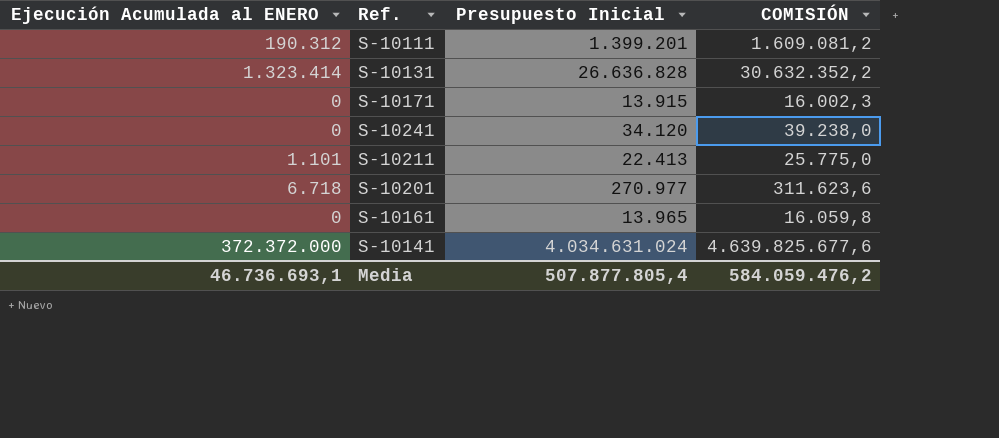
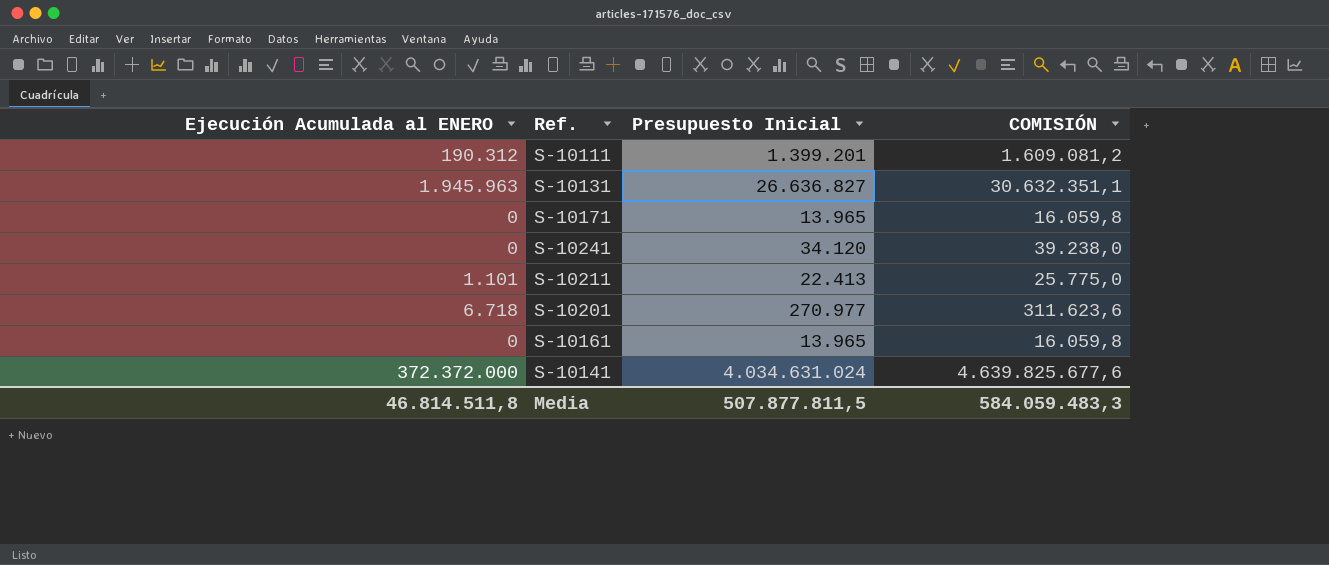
S-10131 | Ejecución Acumulada al ENERO: 1.323.414 -> 1.945.963
S-10131 | Presupuesto Inicial: 26.636.828 -> 26.636.827
S-10131 | COMISIÓN: 30.632.352,2 -> 30.632.351,1
S-10171 | Presupuesto Inicial: 13.915 -> 13.965
S-10171 | COMISIÓN: 16.002,3 -> 16.059,8
Media | Ejecución Acumulada al ENERO: 46.736.693,1 -> 46.814.511,8
Media | Presupuesto Inicial: 507.877.805,4 -> 507.877.811,5
Media | COMISIÓN: 584.059.476,2 -> 584.059.483,3

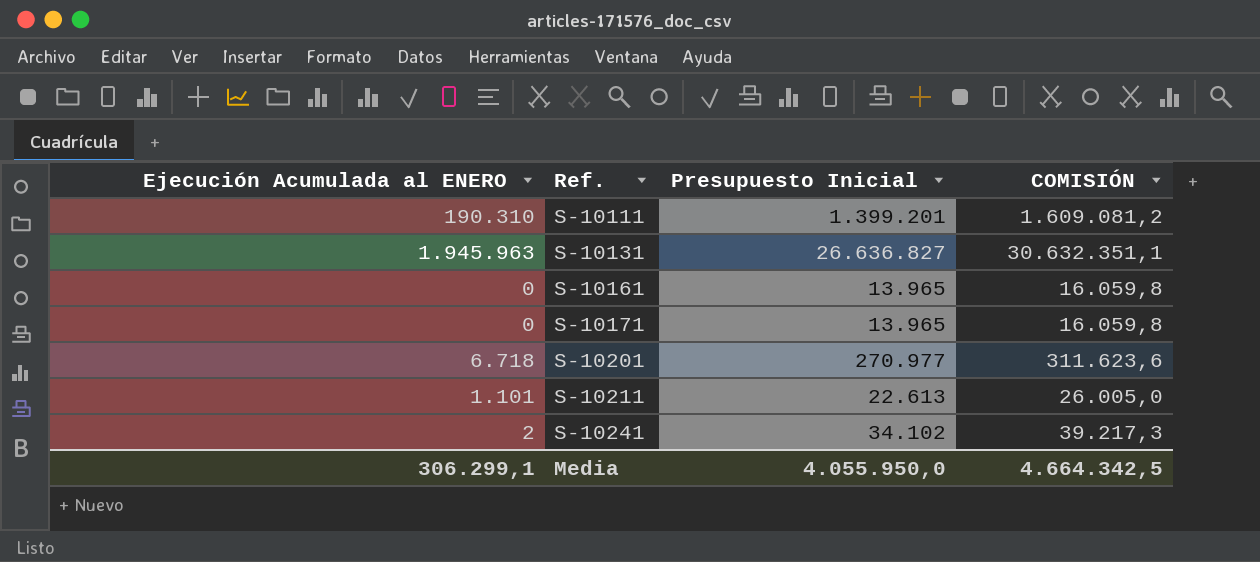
row order: none -> Ref. ascending
row S-10141: 372.372.000 | 4.034.631.024 | 4.639.825.677,6 -> none
S-10111 | Ejecución Acumulada al ENERO: 190.312 -> 190.310
S-10211 | Presupuesto Inicial: 22.413 -> 22.613
S-10211 | COMISIÓN: 25.775,0 -> 26.005,0
S-10241 | Ejecución Acumulada al ENERO: 0 -> 2
S-10241 | Presupuesto Inicial: 34.120 -> 34.102
S-10241 | COMISIÓN: 39.238,0 -> 39.217,3
Media | Ejecución Acumulada al ENERO: 46.814.511,8 -> 306.299,1
Media | Presupuesto Inicial: 507.877.811,5 -> 4.055.950,0
Media | COMISIÓN: 584.059.483,3 -> 4.664.342,5

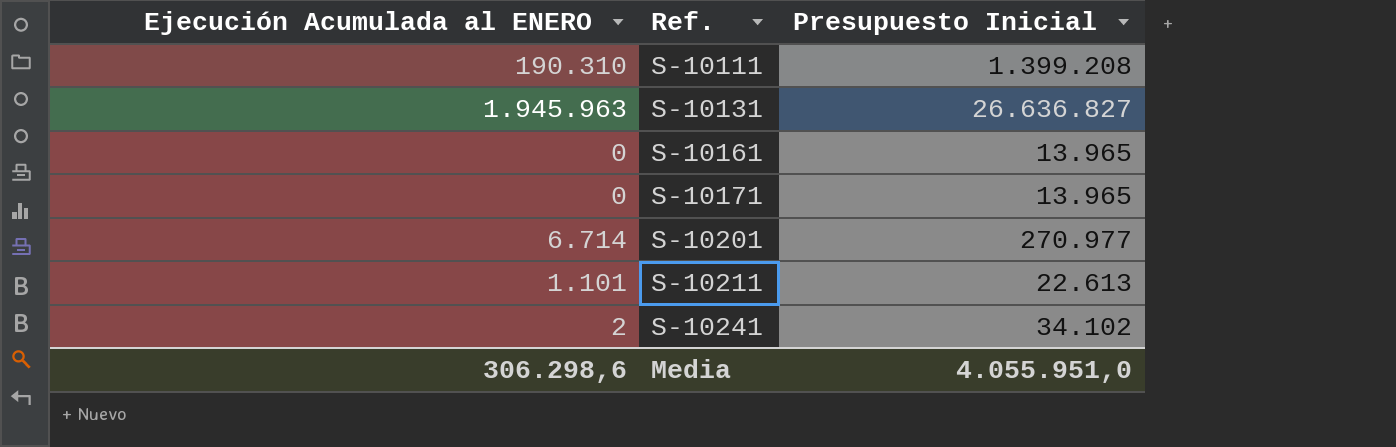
column COMISIÓN | formula: [Presupuesto Inicial] * 1,15 -> none
S-10111 | Presupuesto Inicial: 1.399.201 -> 1.399.208
S-10201 | Ejecución Acumulada al ENERO: 6.718 -> 6.714
Media | Ejecución Acumulada al ENERO: 306.299,1 -> 306.298,6
Media | Presupuesto Inicial: 4.055.950,0 -> 4.055.951,0

